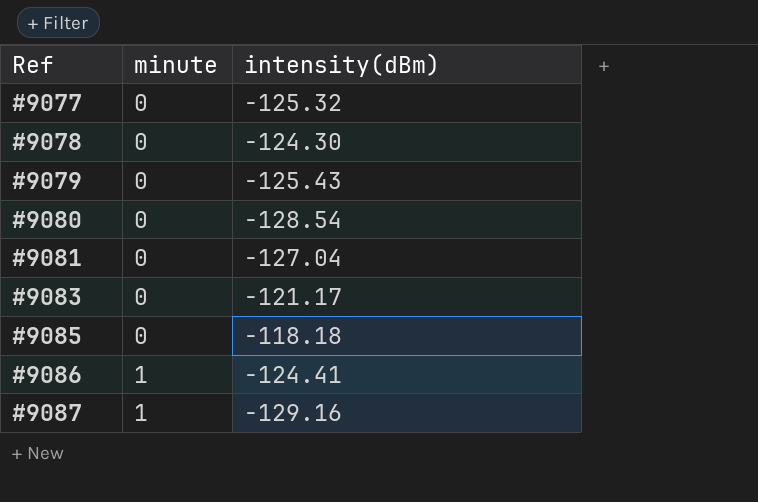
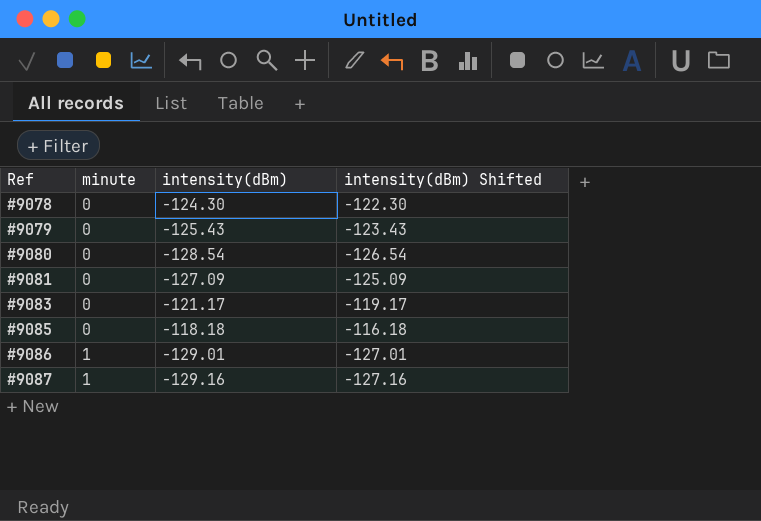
column intensity(dBm) Shifted | formula: none -> [intensity(dBm)] + 2
row #9077: 0 | -125.32 -> none
#9081 | intensity(dBm): -127.04 -> -127.09
#9086 | intensity(dBm): -124.41 -> -129.01

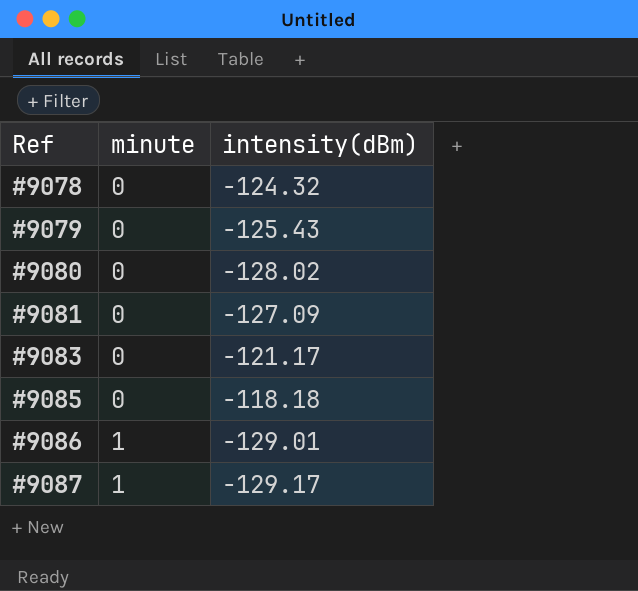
column intensity(dBm) Shifted | formula: [intensity(dBm)] + 2 -> none
#9078 | intensity(dBm): -124.30 -> -124.32
#9080 | intensity(dBm): -128.54 -> -128.02
#9087 | intensity(dBm): -129.16 -> -129.17

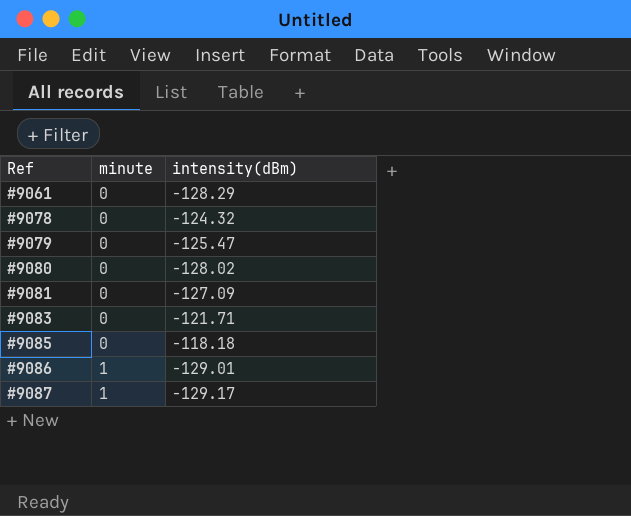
row #9061: none -> 0 | -128.29
#9079 | intensity(dBm): -125.43 -> -125.47
#9083 | intensity(dBm): -121.17 -> -121.71

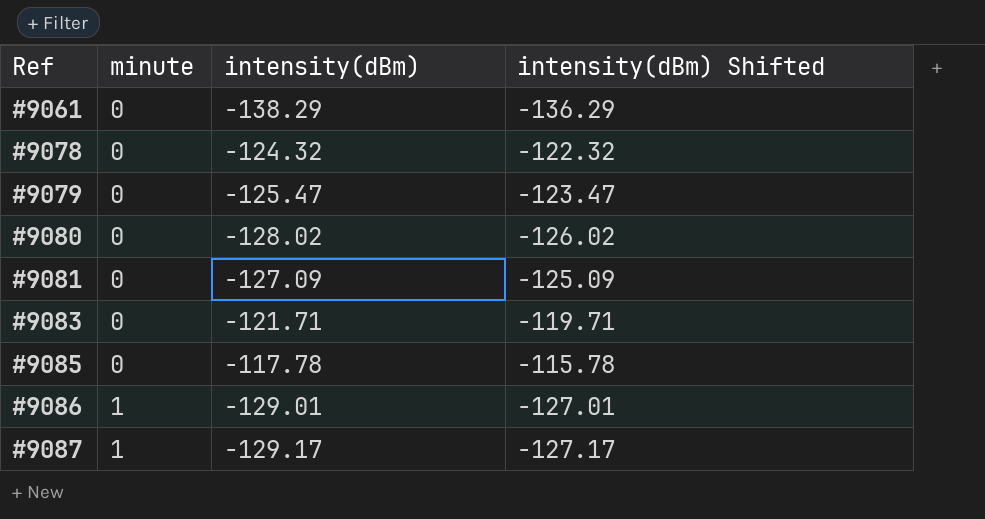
column intensity(dBm) Shifted | formula: none -> [intensity(dBm)] + 2
#9061 | intensity(dBm): -128.29 -> -138.29
#9085 | intensity(dBm): -118.18 -> -117.78

